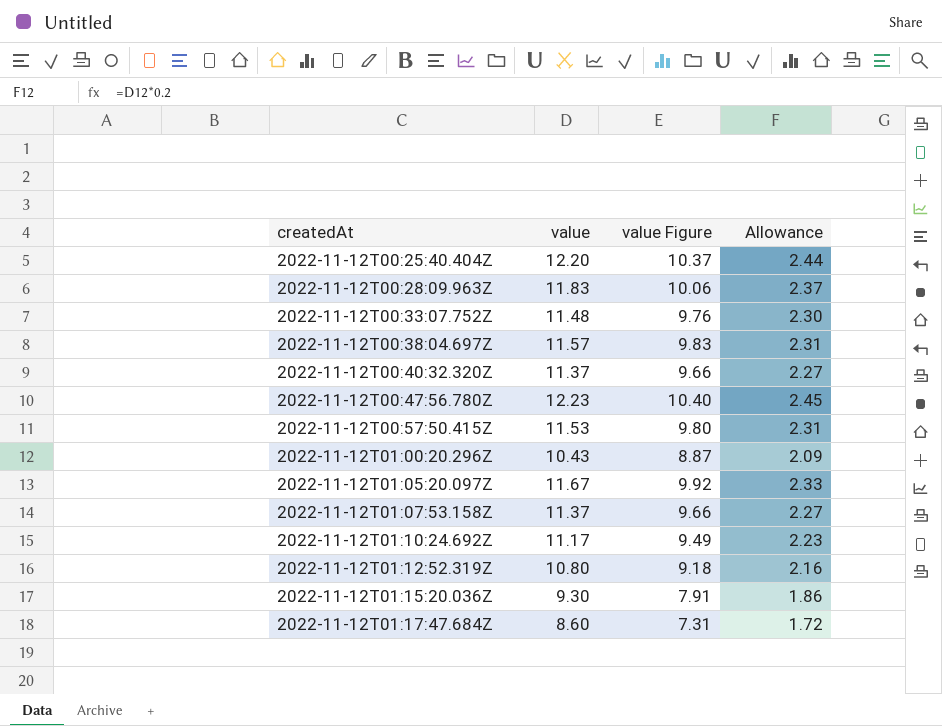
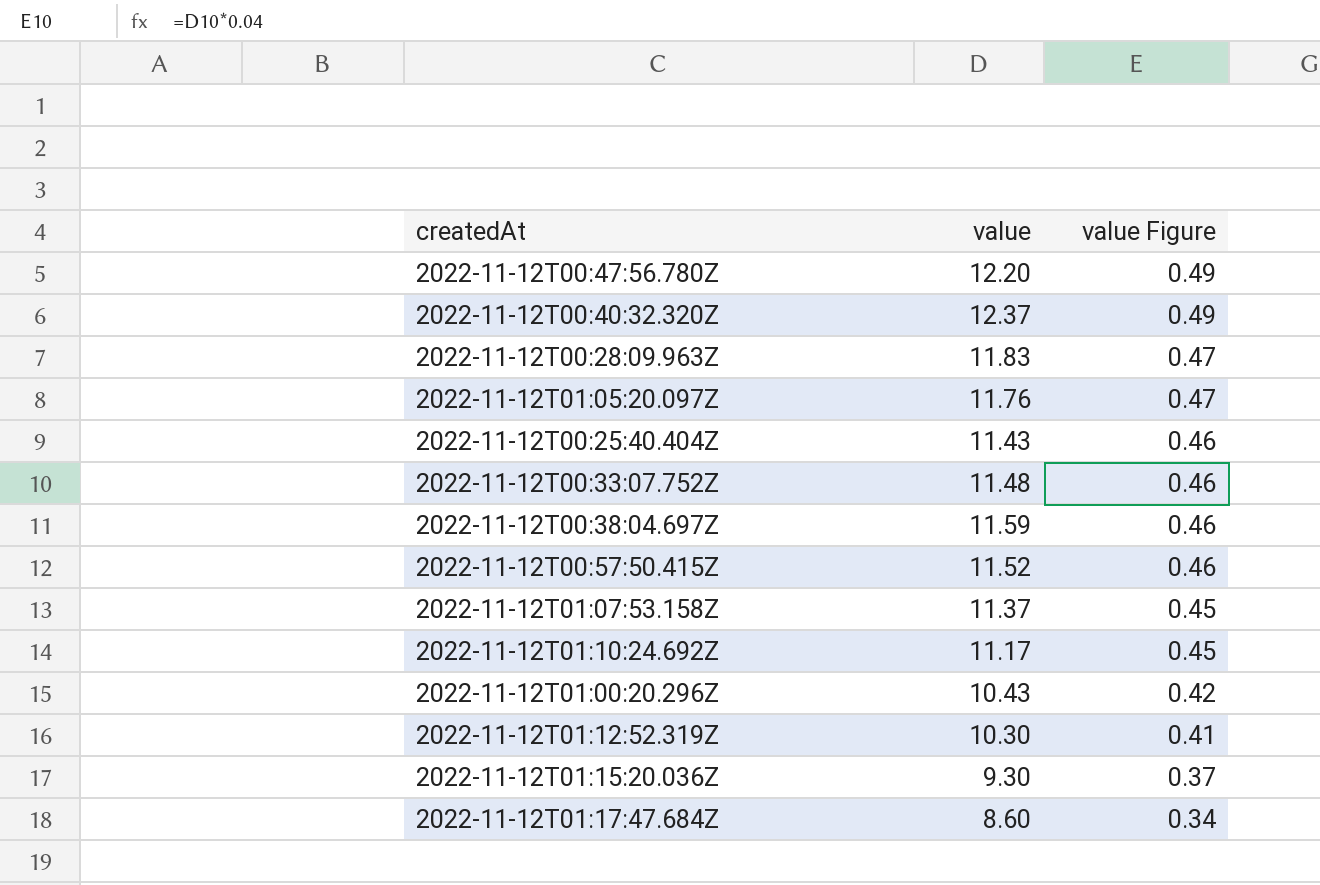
row order: createdAt ascending -> value Figure descending
column Allowance | formula: [value] * 0.2 -> none
column value Figure | formula: [value] * 0.85 -> [value] * 0.04
2022-11-12T00:47:56.780Z | value: 12.23 -> 12.20
2022-11-12T00:40:32.320Z | value: 11.37 -> 12.37
2022-11-12T01:05:20.097Z | value: 11.67 -> 11.76
2022-11-12T00:25:40.404Z | value: 12.20 -> 11.43
2022-11-12T00:38:04.697Z | value: 11.57 -> 11.59
2022-11-12T00:57:50.415Z | value: 11.53 -> 11.52
2022-11-12T01:12:52.319Z | value: 10.80 -> 10.30

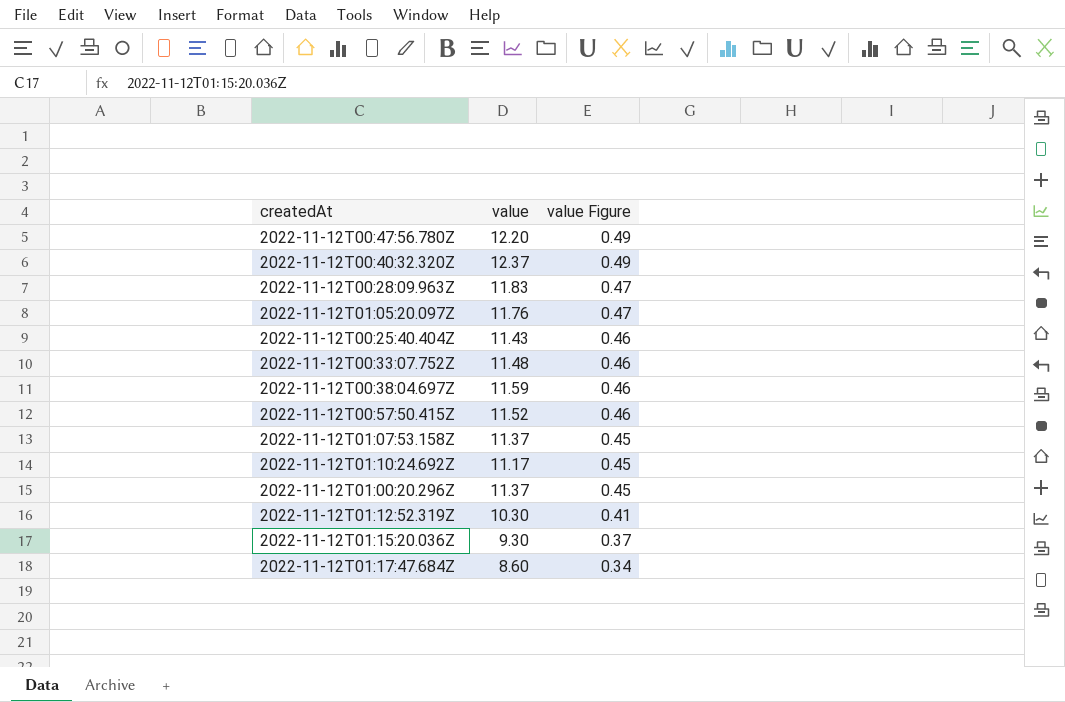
2022-11-12T01:00:20.296Z | value: 10.43 -> 11.37
2022-11-12T01:00:20.296Z | value Figure: 0.42 -> 0.45

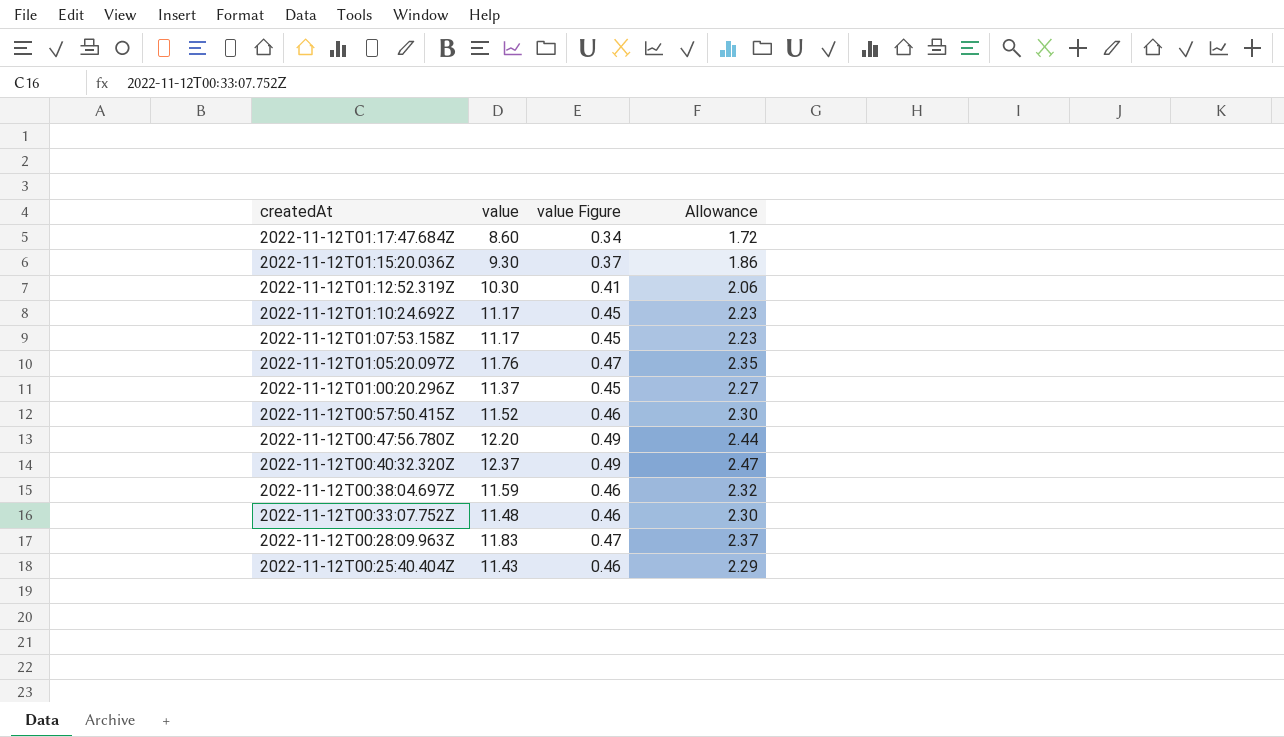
row order: value Figure descending -> createdAt descending
column Allowance | formula: none -> [value] * 0.2
2022-11-12T01:07:53.158Z | value: 11.37 -> 11.17

